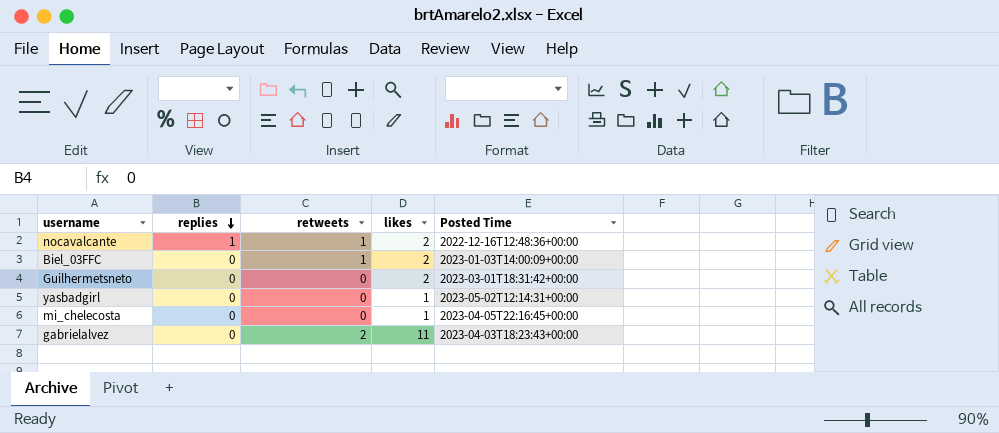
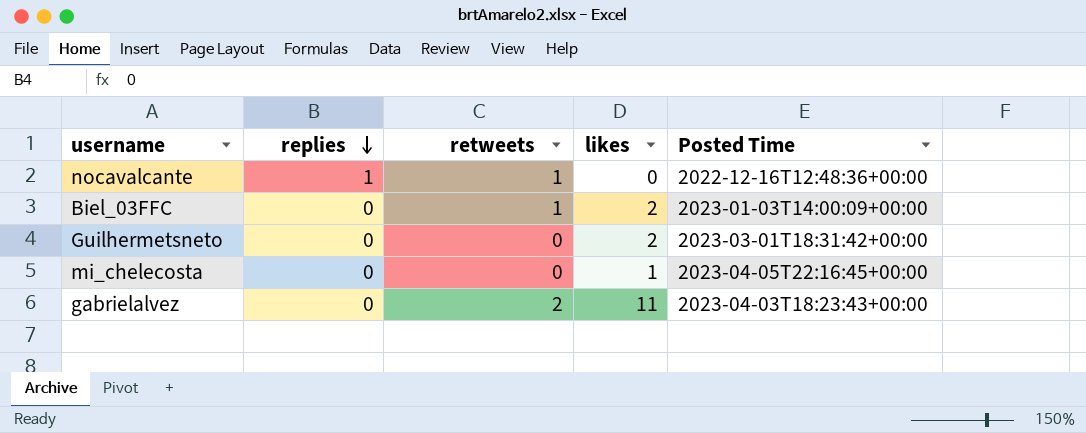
row yasbadgirl: 0 | 0 | 1 | 2023-05-02T12:14:31+00:00 -> none
nocavalcante | likes: 2 -> 0

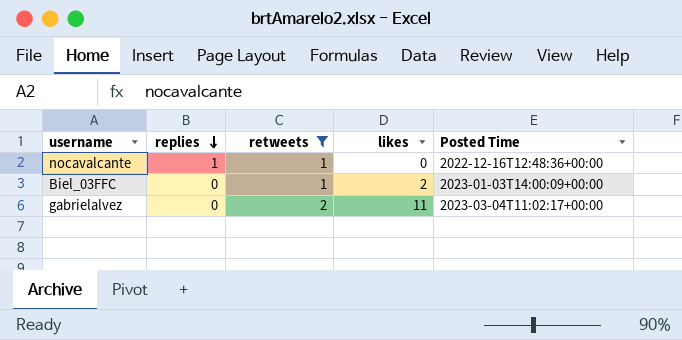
filter: none -> retweets != 0
gabrielalvez | Posted Time: 2023-04-03T18:23:43+00:00 -> 2023-03-04T11:02:17+00:00

